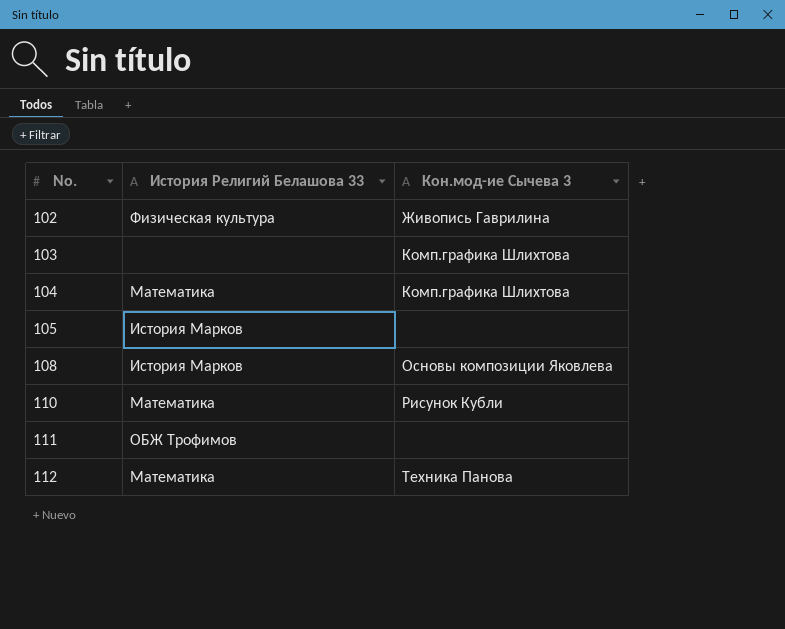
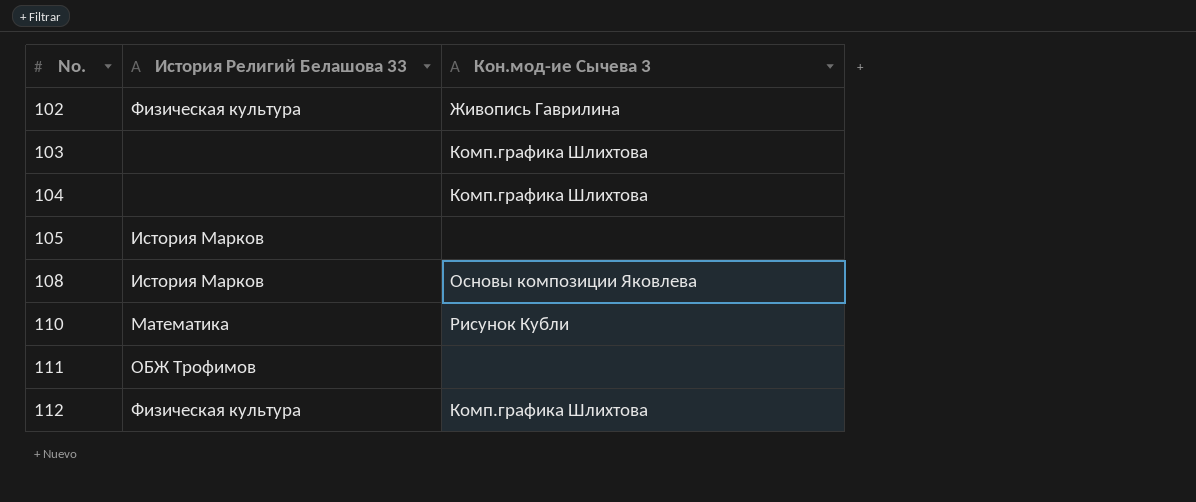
104 | История Религий Белашова 33: Математика -> none
112 | История Религий Белашова 33: Математика -> Физическая культура
112 | Кон.мод-ие Сычева 3: Техника Панова -> Комп.графика Шлихтова

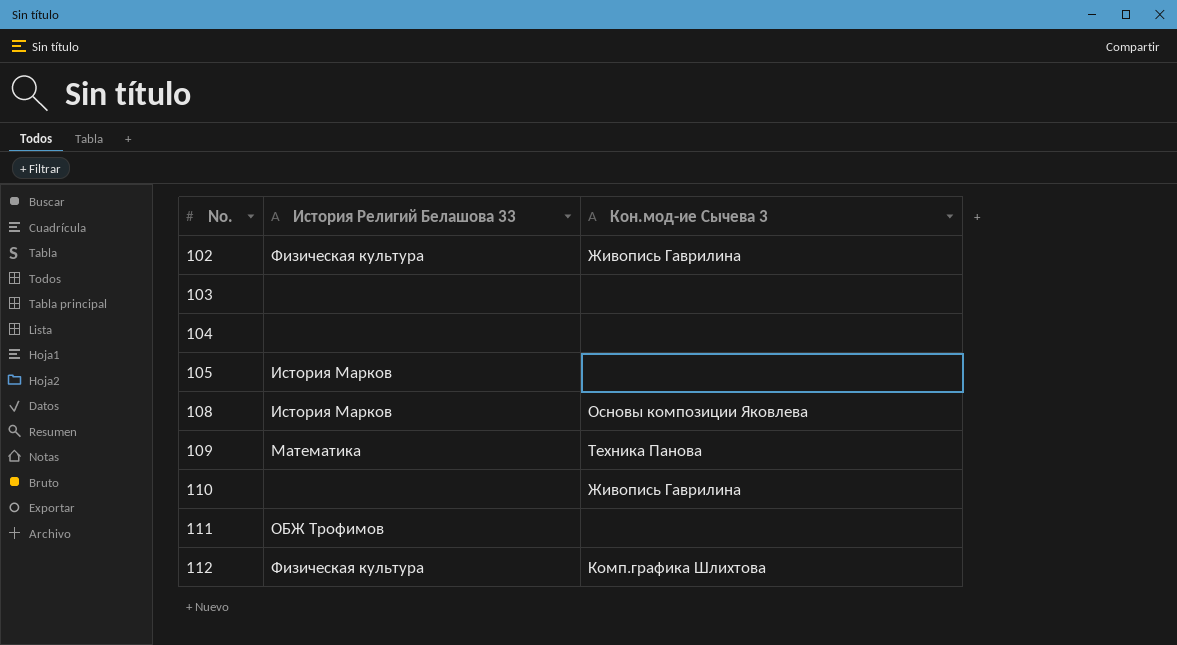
103 | Кон.мод-ие Сычева 3: Комп.графика Шлихтова -> none
104 | Кон.мод-ие Сычева 3: Комп.графика Шлихтова -> none
row 109: none -> Математика | Техника Панова
110 | История Религий Белашова 33: Математика -> none
110 | Кон.мод-ие Сычева 3: Рисунок Кубли -> Живопись Гаврилина

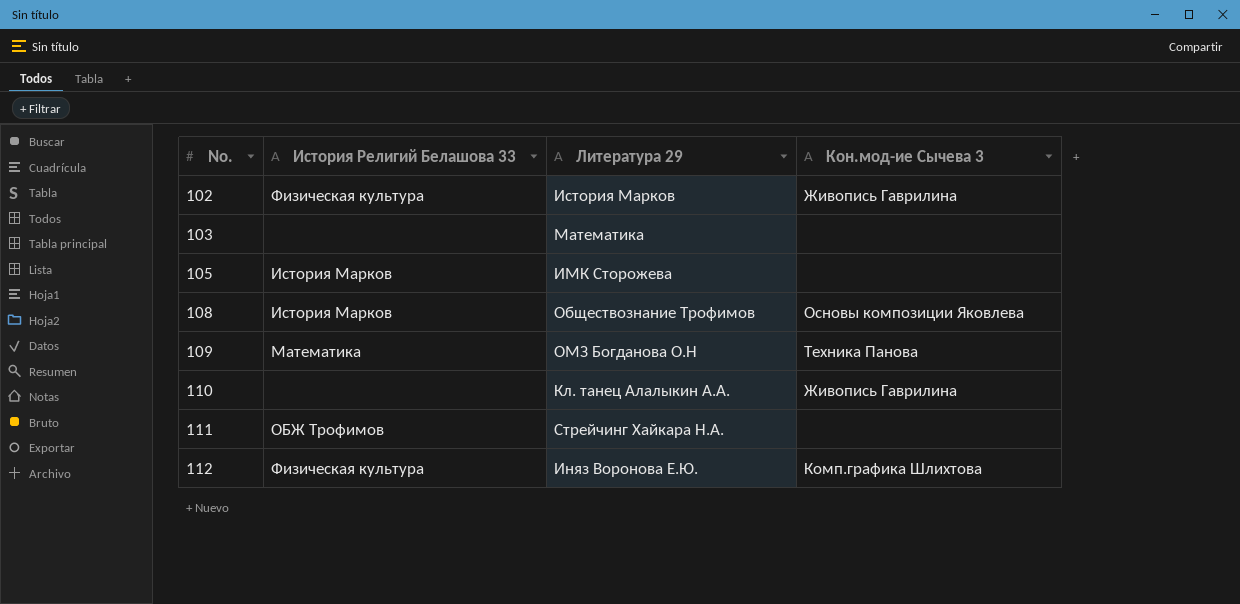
column Литература 29 | position: none -> 3
row 104: none | none -> none

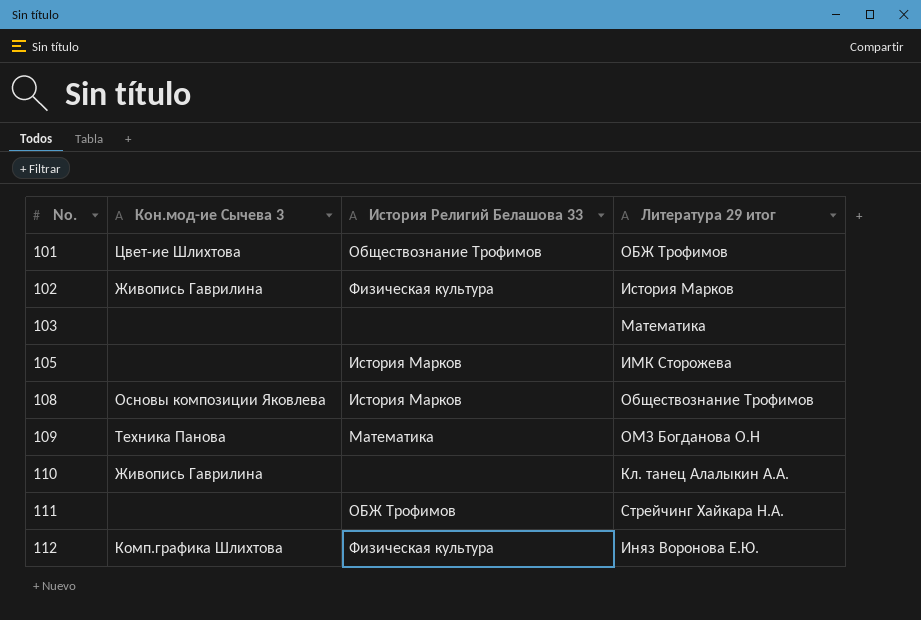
column Кон.мод-ие Сычева 3 | position: 4 -> 2
column name: Литература 29 -> Литература 29 итог
row 101: none -> Цвет-ие Шлихтова | Обществознание Трофимов | ОБЖ Трофимов

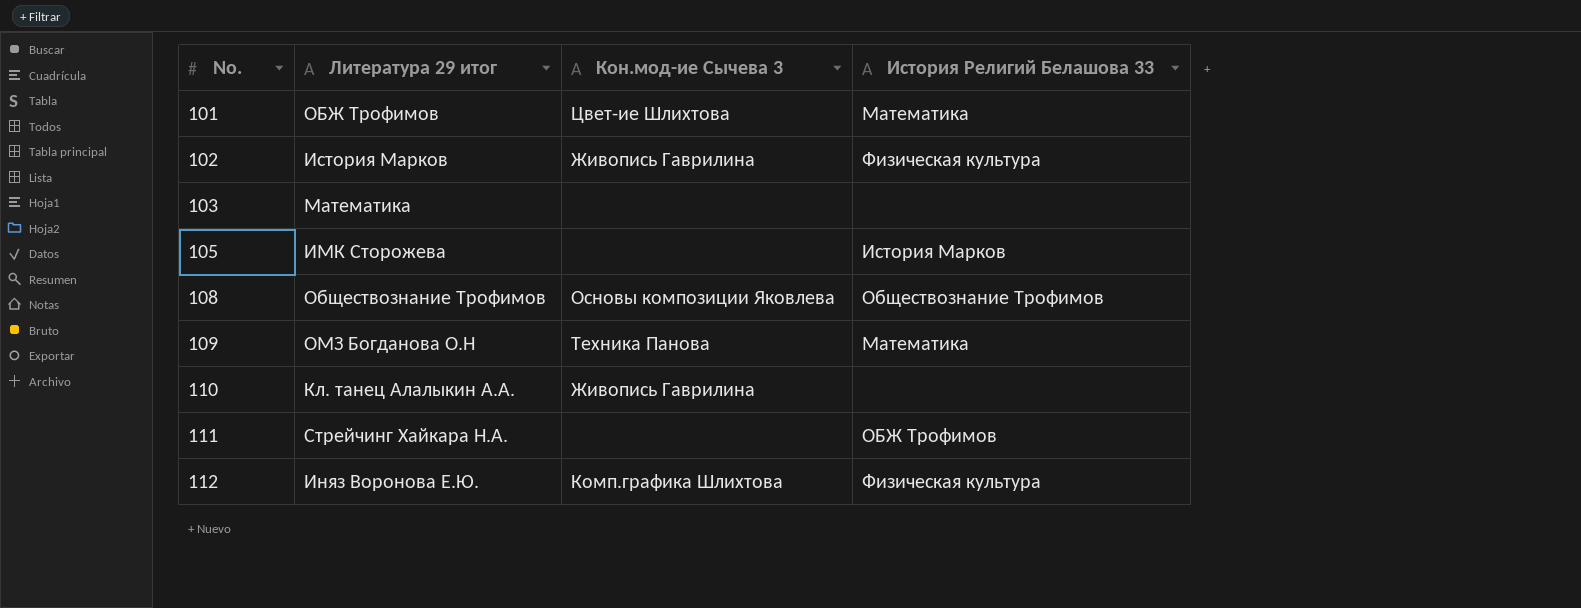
column Литература 29 итог | position: 4 -> 2
101 | История Религий Белашова 33: Обществознание Трофимов -> Математика
108 | История Религий Белашова 33: История Марков -> Обществознание Трофимов

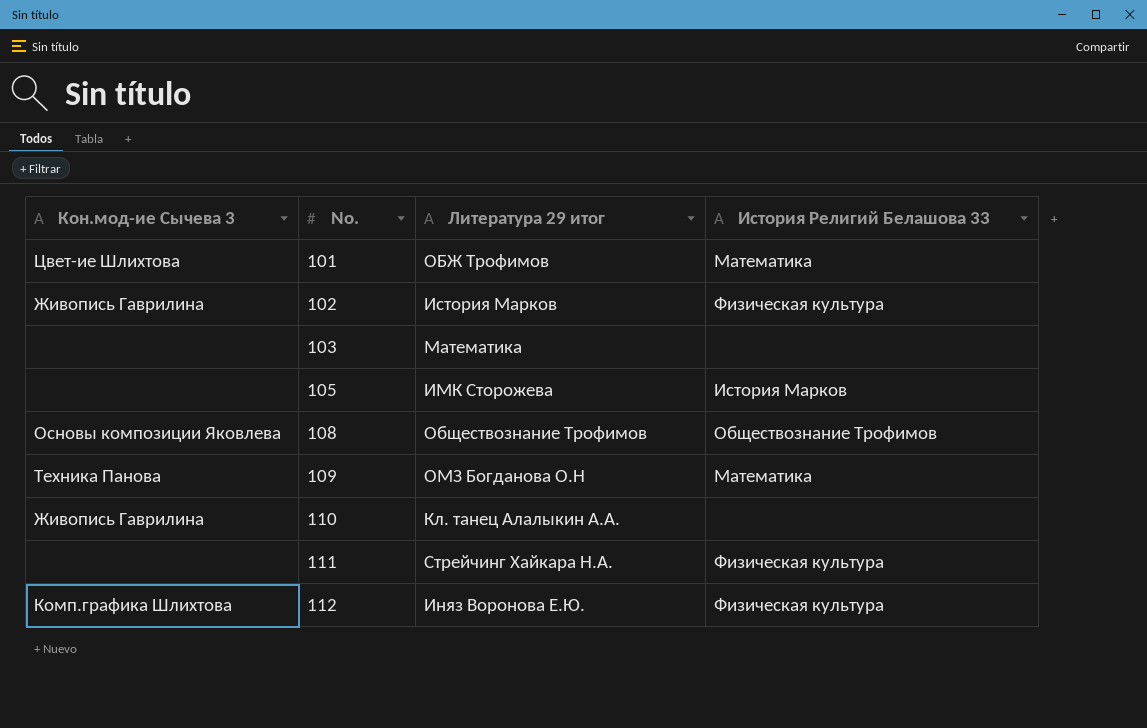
column Кон.мод-ие Сычева 3 | position: 3 -> 1
111 | История Религий Белашова 33: ОБЖ Трофимов -> Физическая культура

